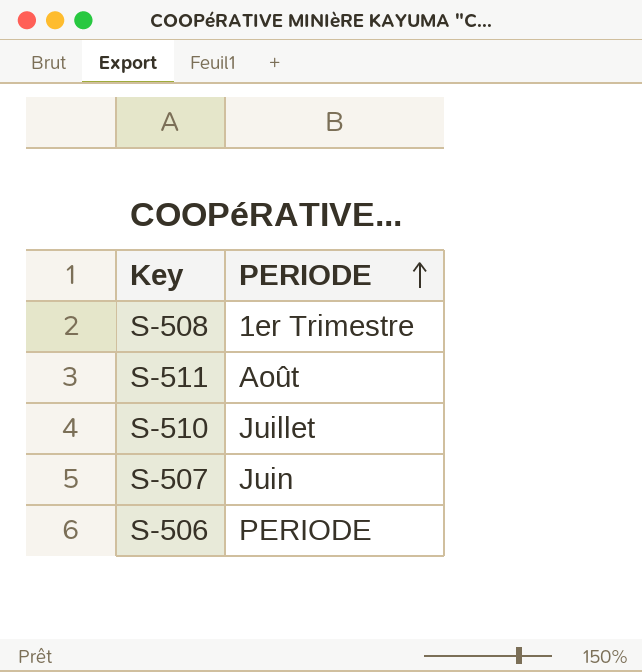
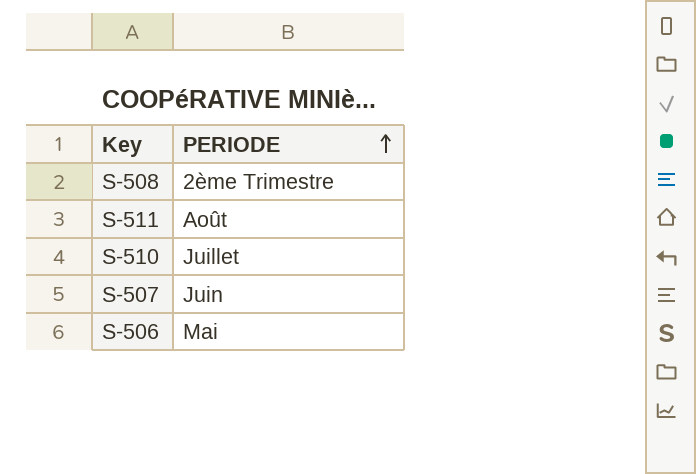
S-508 | PERIODE: 1er Trimestre -> 2ème Trimestre
S-506 | PERIODE: PERIODE -> Mai

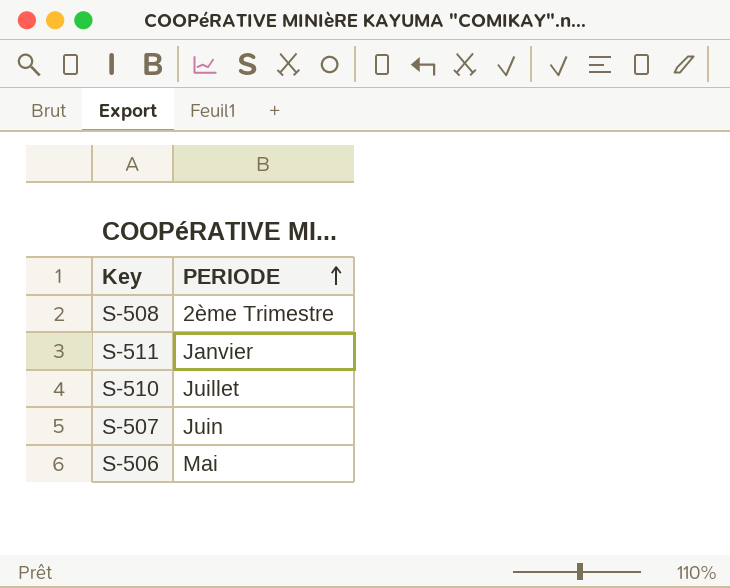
S-511 | PERIODE: Août -> Janvier

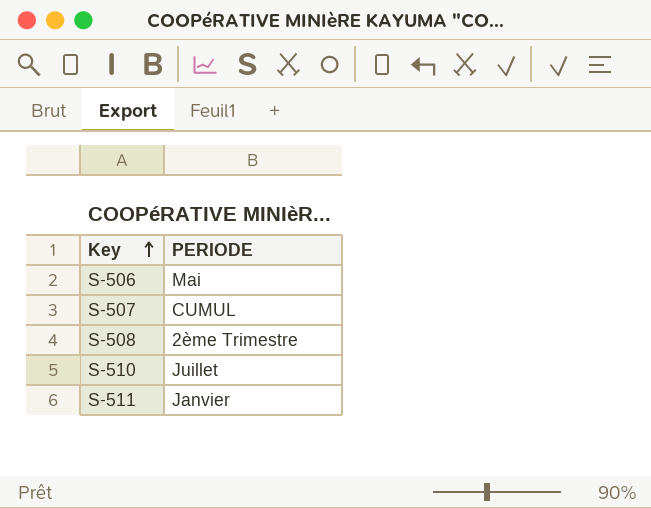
row order: PERIODE ascending -> Key ascending
S-507 | PERIODE: Juin -> CUMUL

